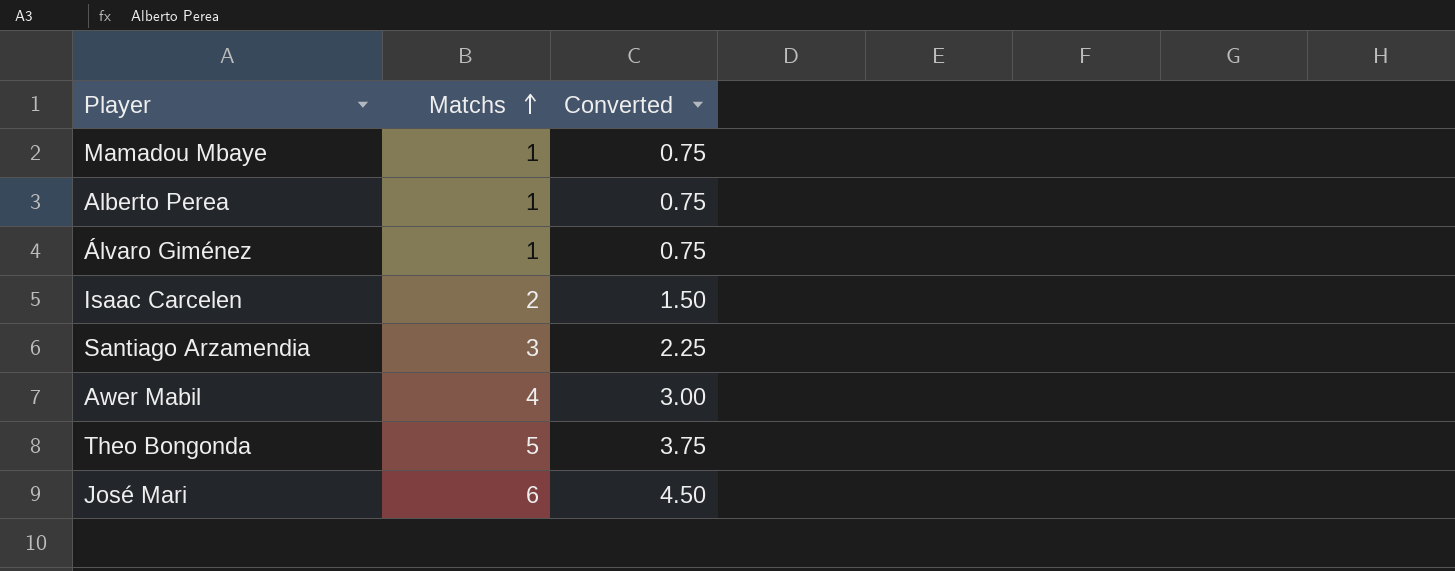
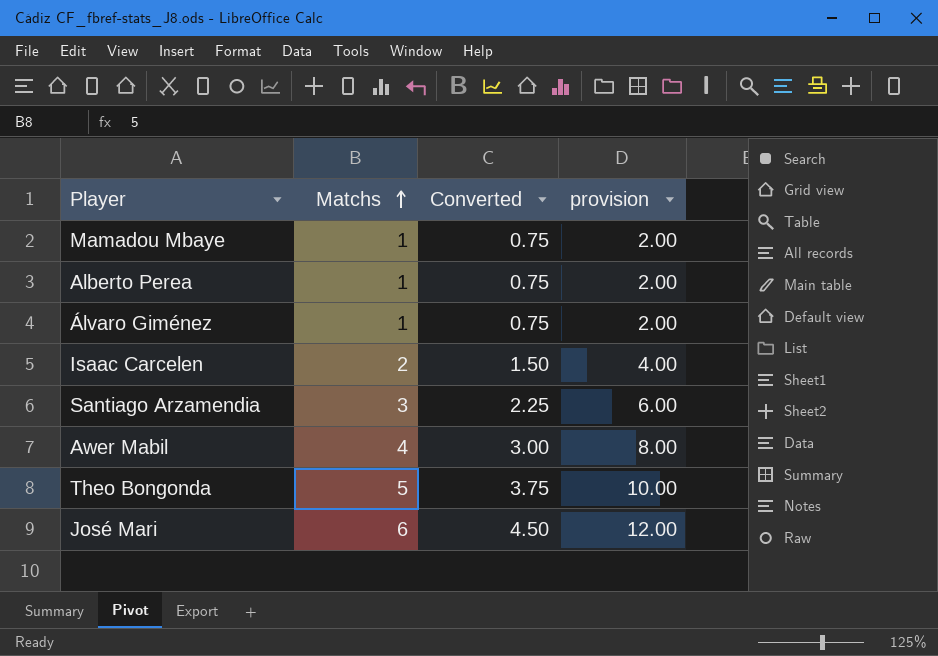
column provision | formula: none -> [Matchs] * 2

